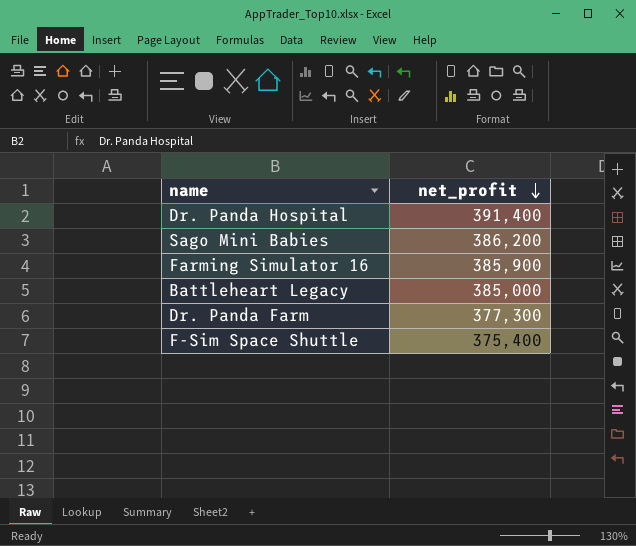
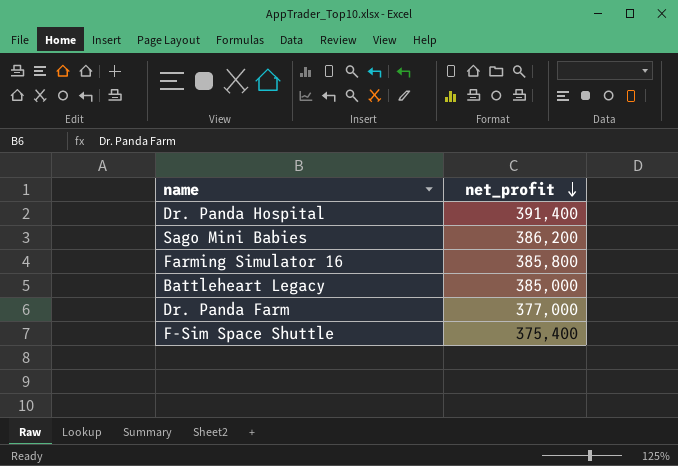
Farming Simulator 16 | net_profit: 385,900 -> 385,800
Dr. Panda Farm | net_profit: 377,300 -> 377,000

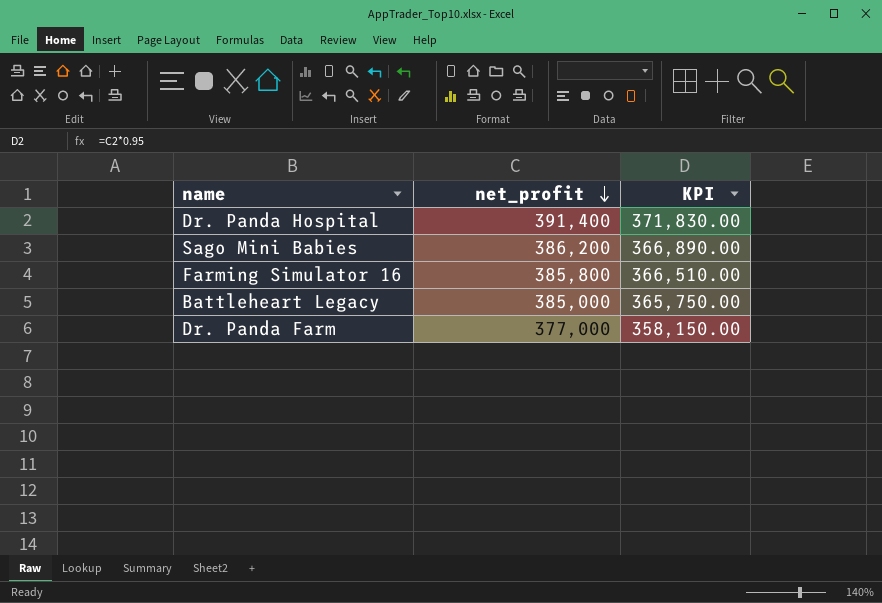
column KPI | formula: none -> [net_profit] * 0.95
row F-Sim Space Shuttle: 375,400 -> none

